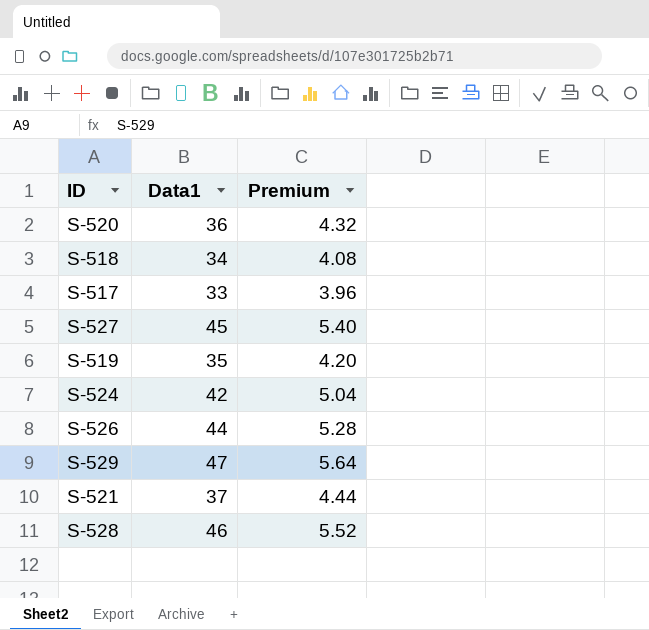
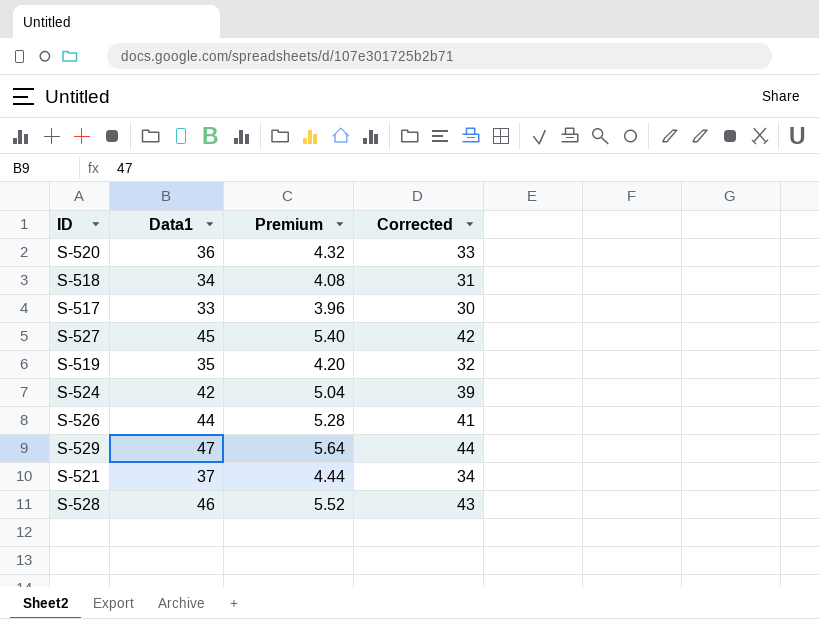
column Corrected | formula: none -> [Data1] - 3

